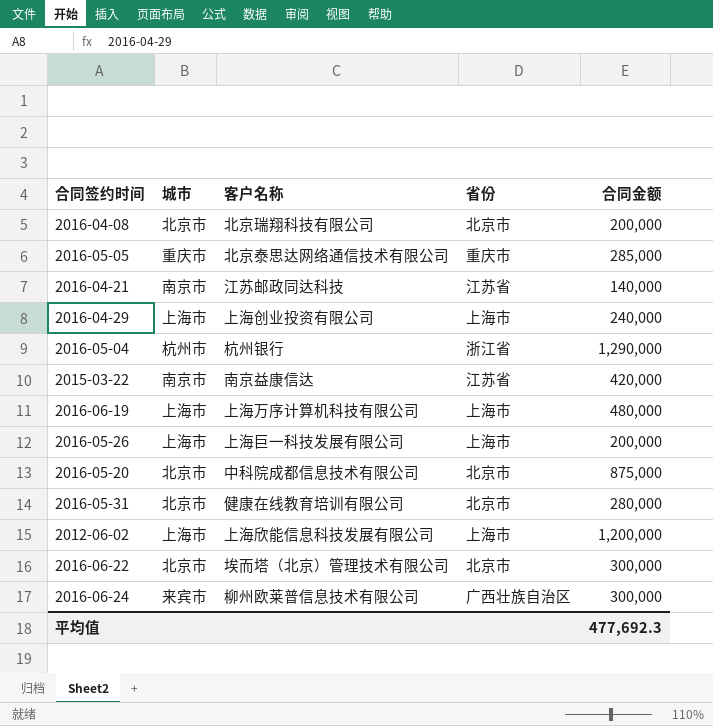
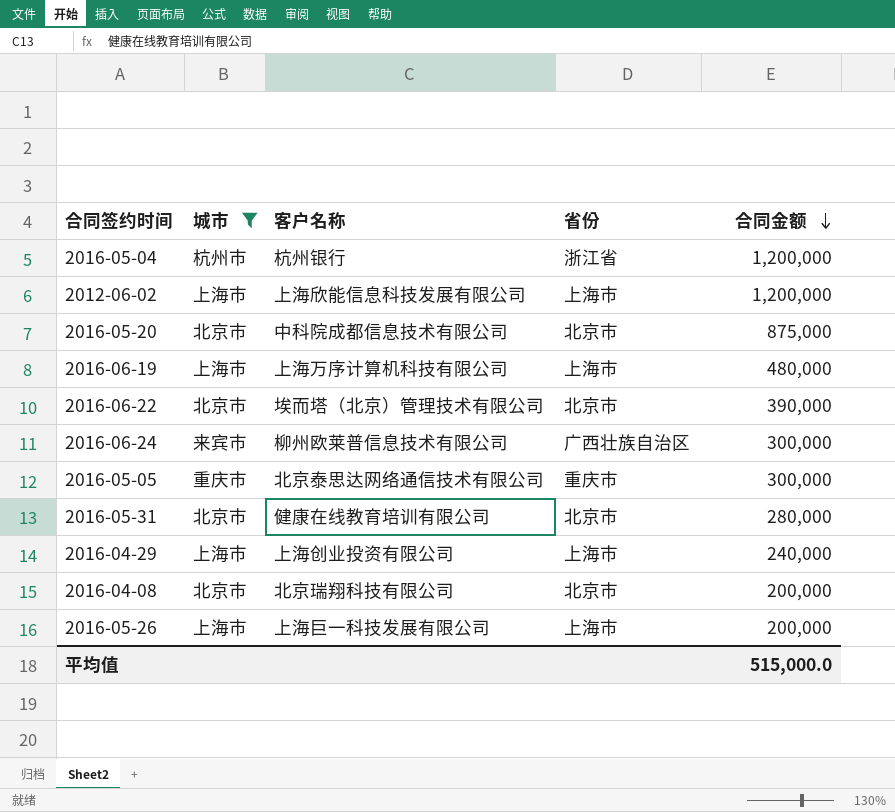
filter: none -> 城市 != 南京市
row order: none -> 合同金额 descending
2016-05-04 | 合同金额: 1,290,000 -> 1,200,000
2016-06-22 | 合同金额: 300,000 -> 390,000
2016-05-05 | 合同金额: 285,000 -> 300,000
平均值 | 合同金额: 477,692.3 -> 515,000.0

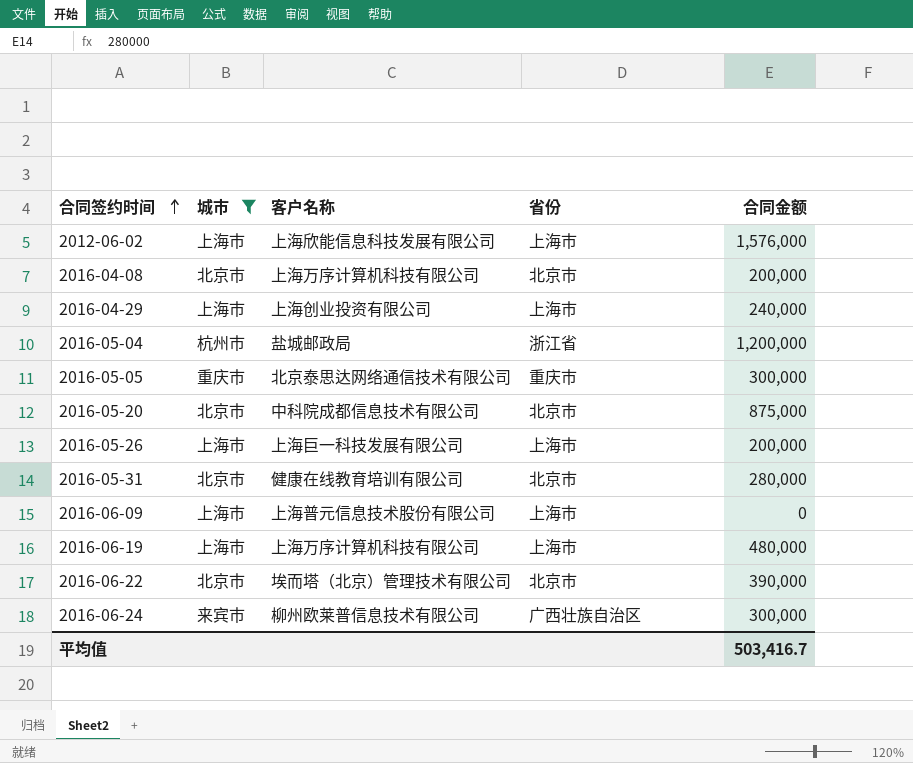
row order: 合同金额 descending -> 合同签约时间 ascending
2012-06-02 | 合同金额: 1,200,000 -> 1,576,000
2016-04-08 | 客户名称: 北京瑞翔科技有限公司 -> 上海万序计算机科技有限公司
2016-05-04 | 客户名称: 杭州银行 -> 盐城邮政局
row 2016-06-09: none -> 上海市 | 上海普元信息技术股份有限公司 | 上海市 | 0
平均值 | 合同金额: 515,000.0 -> 503,416.7

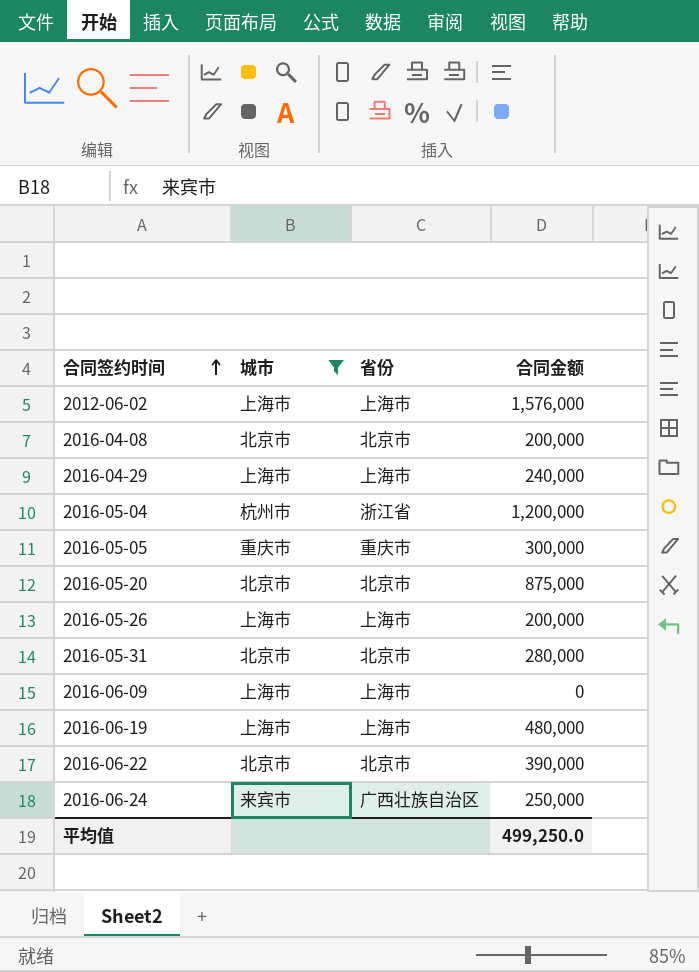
column 客户名称 | position: 3 -> none
2016-06-24 | 合同金额: 300,000 -> 250,000
平均值 | 合同金额: 503,416.7 -> 499,250.0

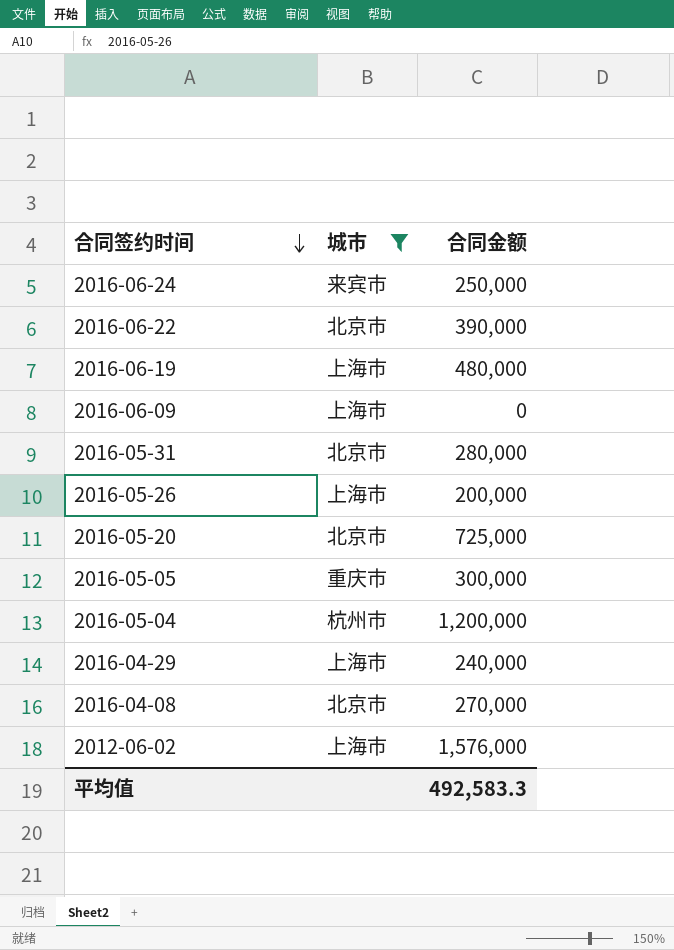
row order: 合同签约时间 ascending -> 合同签约时间 descending
column 省份 | position: 3 -> none
2016-05-20 | 合同金额: 875,000 -> 725,000
2016-04-08 | 合同金额: 200,000 -> 270,000
平均值 | 合同金额: 499,250.0 -> 492,583.3

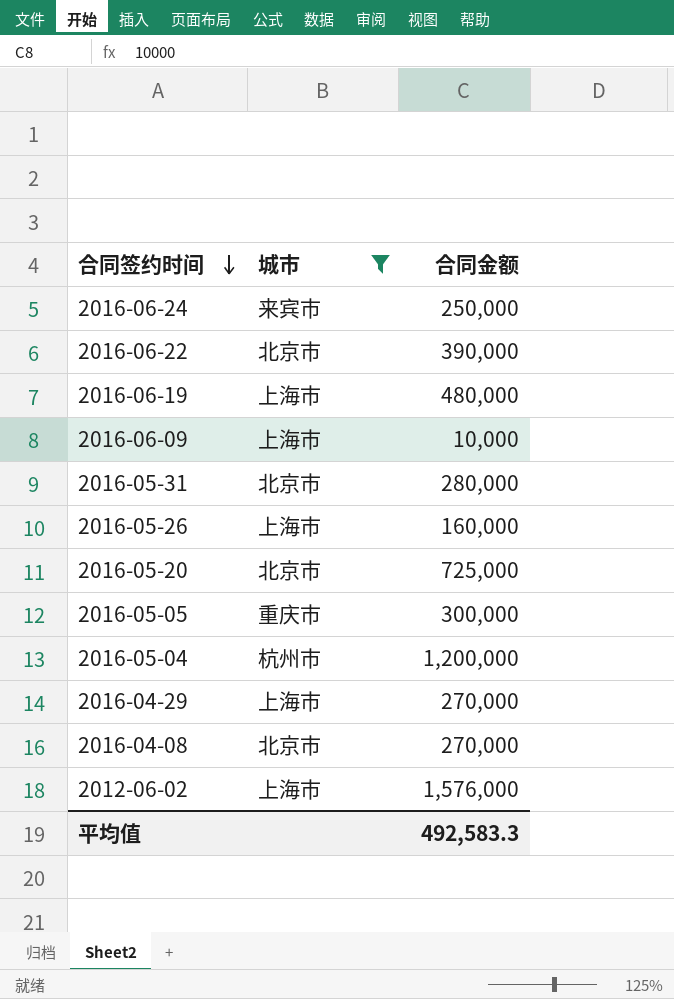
2016-06-09 | 合同金额: 0 -> 10,000
2016-05-26 | 合同金额: 200,000 -> 160,000
2016-04-29 | 合同金额: 240,000 -> 270,000

